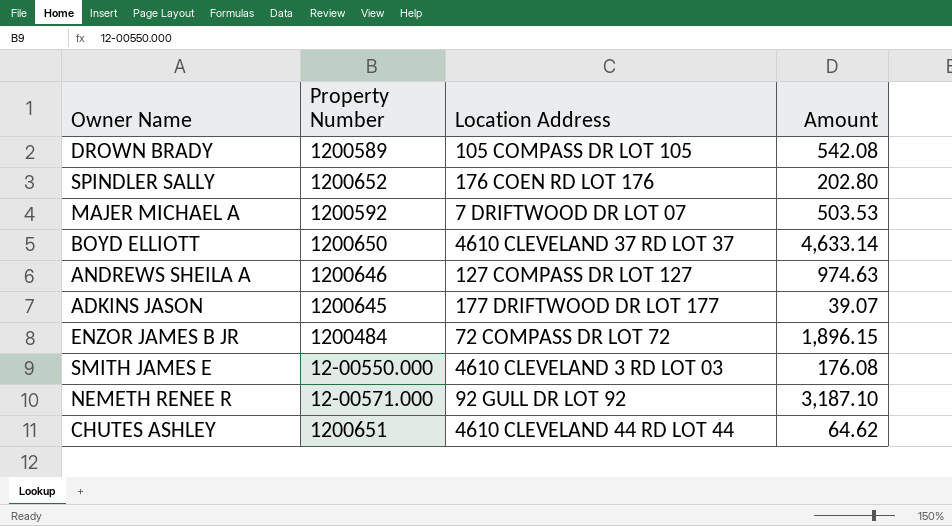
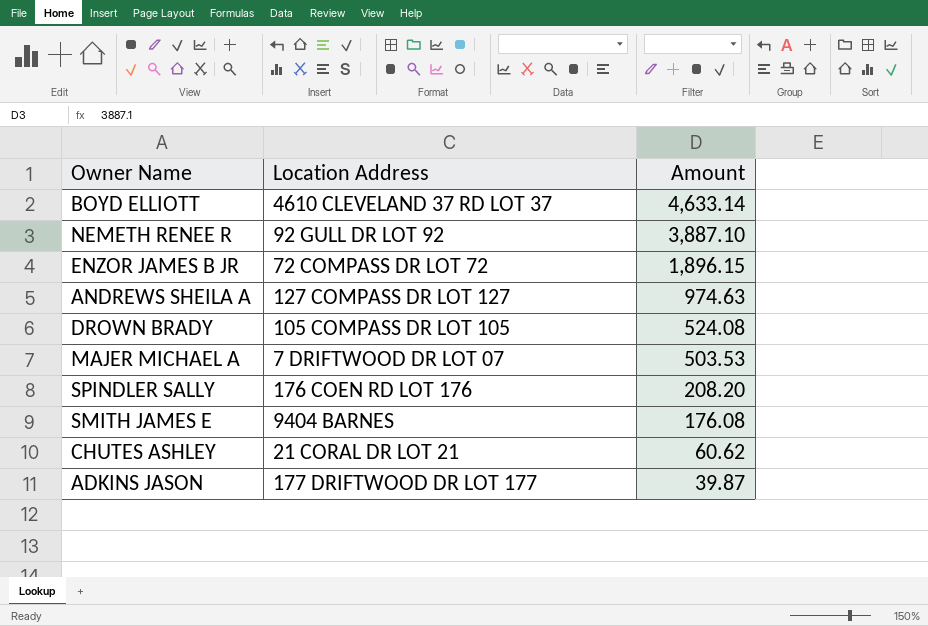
row order: none -> Amount descending
column Property Number | position: 2 -> none
NEMETH RENEE R | Amount: 3,187.10 -> 3,887.10
DROWN BRADY | Amount: 542.08 -> 524.08
SPINDLER SALLY | Amount: 202.80 -> 208.20
SMITH JAMES E | Location Address: 4610 CLEVELAND 3 RD LOT 03 -> 9404 BARNES
CHUTES ASHLEY | Location Address: 4610 CLEVELAND 44 RD LOT 44 -> 21 CORAL DR LOT 21
CHUTES ASHLEY | Amount: 64.62 -> 60.62
ADKINS JASON | Amount: 39.07 -> 39.87

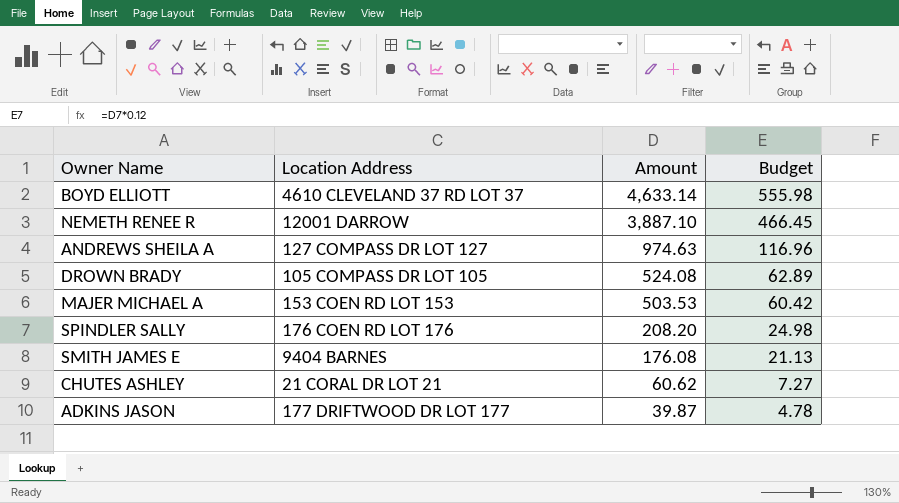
column Budget | formula: none -> [Amount] * 0.12
row ENZOR JAMES B JR: 72 COMPASS DR LOT 72 | 1,896.15 -> none
NEMETH RENEE R | Location Address: 92 GULL DR LOT 92 -> 12001 DARROW
MAJER MICHAEL A | Location Address: 7 DRIFTWOOD DR LOT 07 -> 153 COEN RD LOT 153

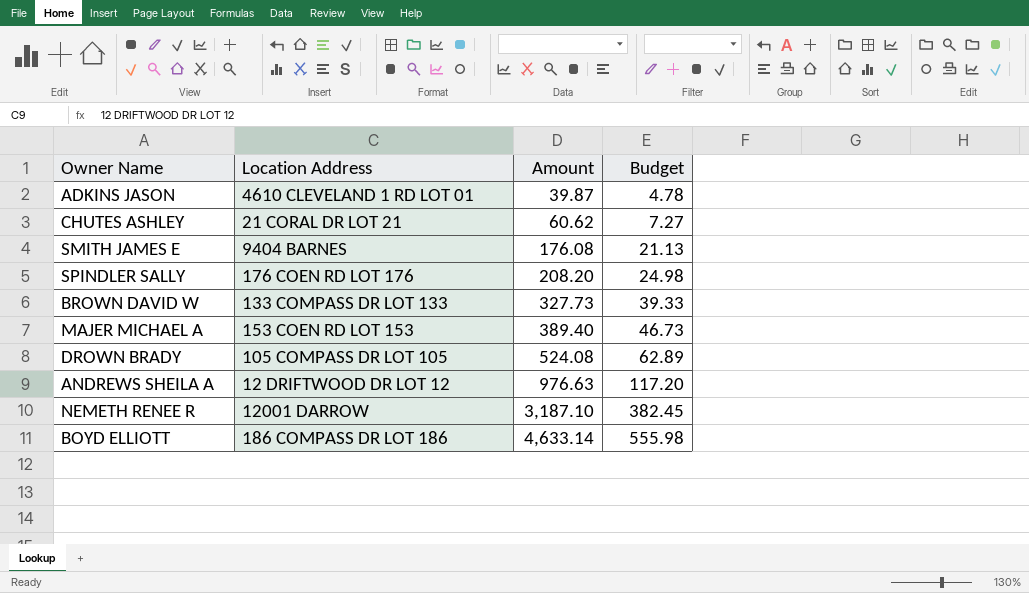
row order: Amount descending -> Amount ascending
ADKINS JASON | Location Address: 177 DRIFTWOOD DR LOT 177 -> 4610 CLEVELAND 1 RD LOT 01
row BROWN DAVID W: none -> 133 COMPASS DR LOT 133 | 327.73 | 39.33
MAJER MICHAEL A | Amount: 503.53 -> 389.40
MAJER MICHAEL A | Budget: 60.42 -> 46.73
ANDREWS SHEILA A | Location Address: 127 COMPASS DR LOT 127 -> 12 DRIFTWOOD DR LOT 12
ANDREWS SHEILA A | Amount: 974.63 -> 976.63
ANDREWS SHEILA A | Budget: 116.96 -> 117.20
NEMETH RENEE R | Amount: 3,887.10 -> 3,187.10
NEMETH RENEE R | Budget: 466.45 -> 382.45
BOYD ELLIOTT | Location Address: 4610 CLEVELAND 37 RD LOT 37 -> 186 COMPASS DR LOT 186

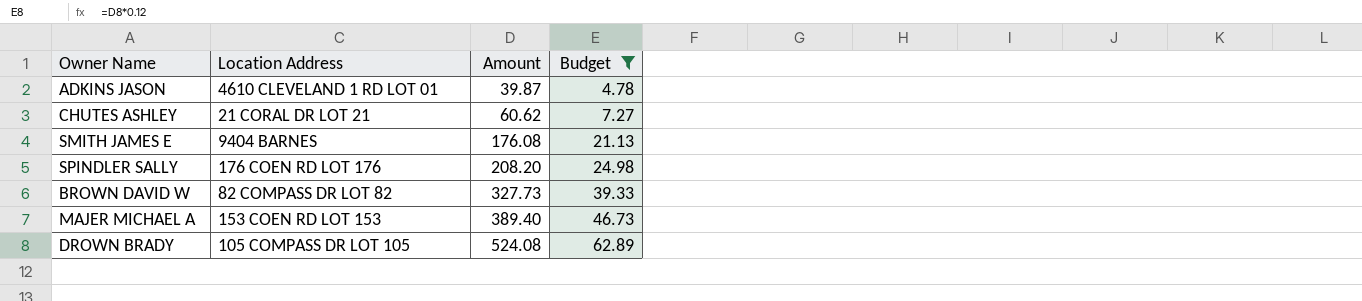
filter: none -> Budget <= 62.89
BROWN DAVID W | Location Address: 133 COMPASS DR LOT 133 -> 82 COMPASS DR LOT 82

